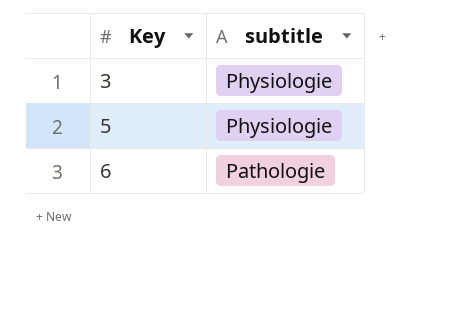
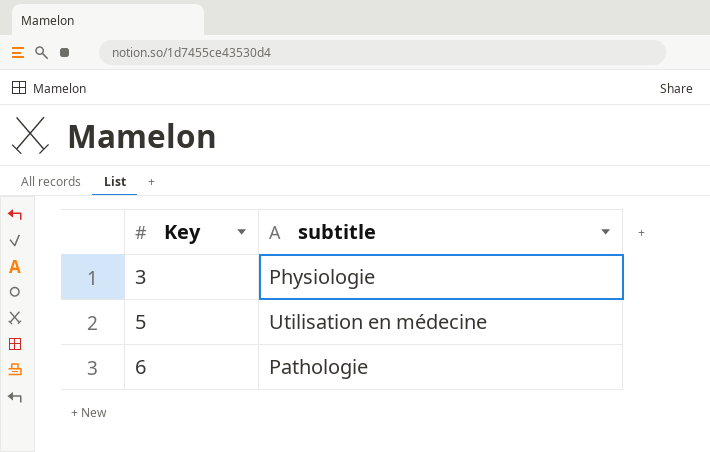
5 | subtitle: Physiologie -> Utilisation en médecine

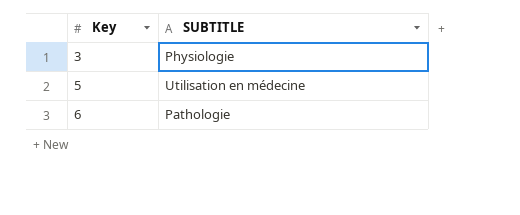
column name: subtitle -> SUBTITLE

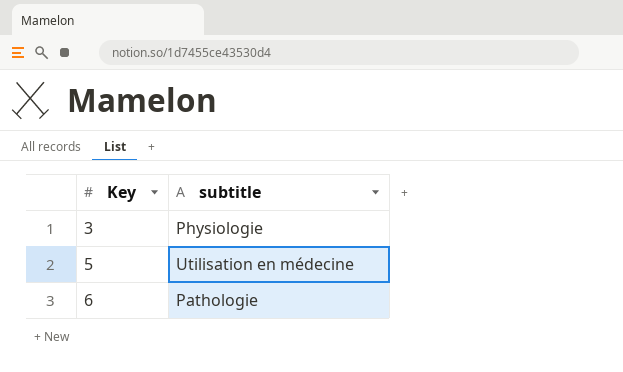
column name: SUBTITLE -> subtitle

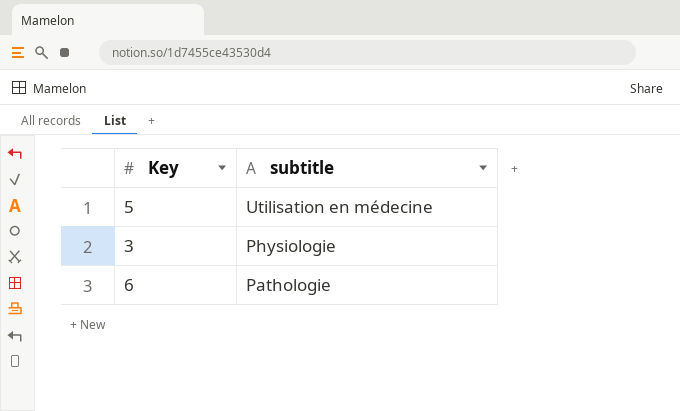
row order: Key ascending -> subtitle descending

